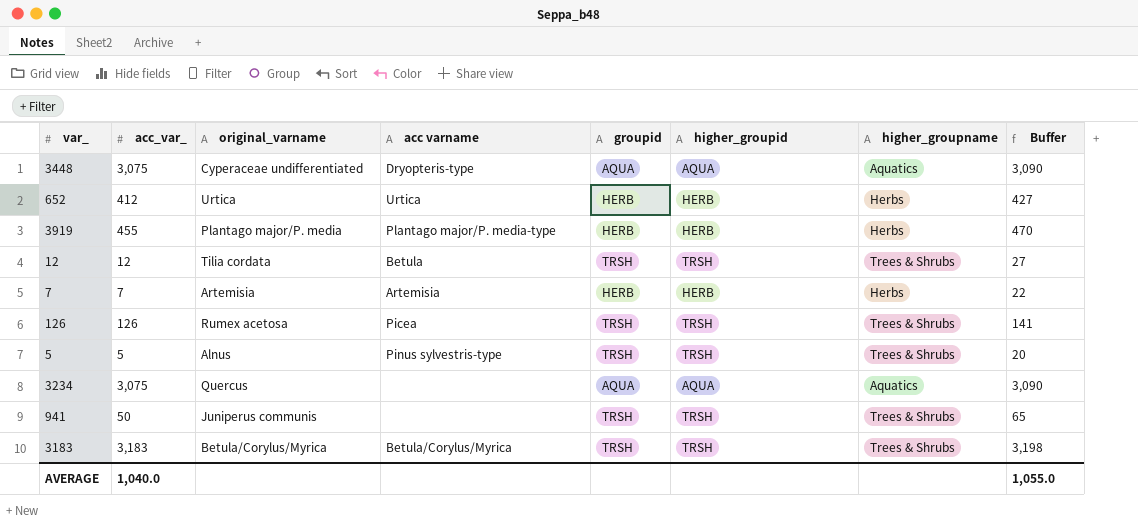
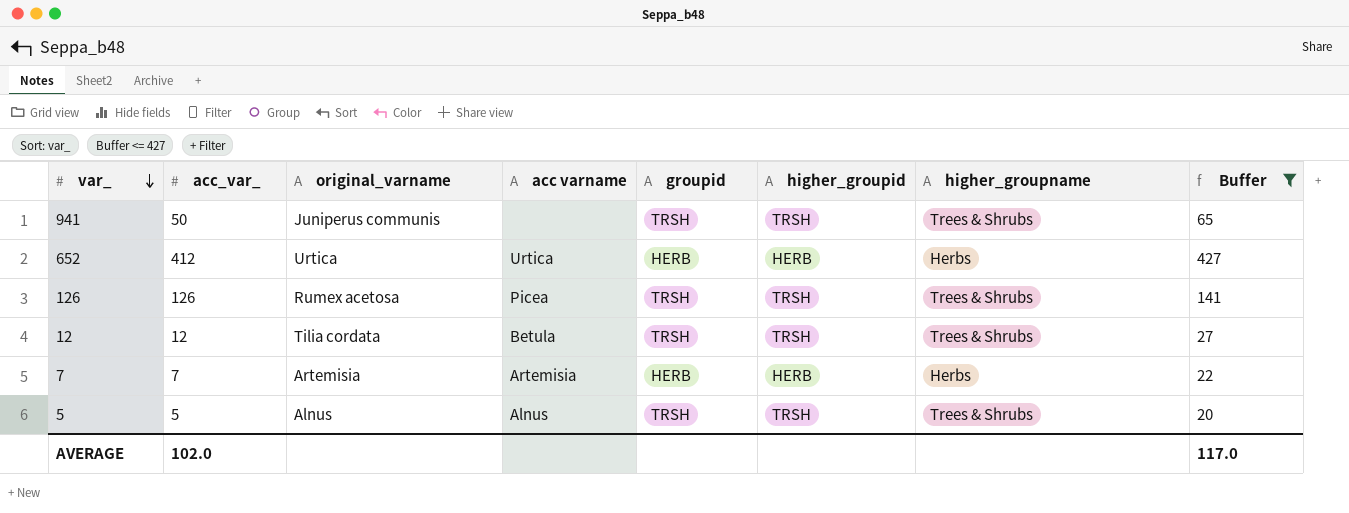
filter: none -> Buffer <= 427
row order: none -> var_ descending
5 | acc varname: Pinus sylvestris-type -> Alnus
AVERAGE | acc_var_: 1,040.0 -> 102.0
AVERAGE | Buffer: 1,055.0 -> 117.0

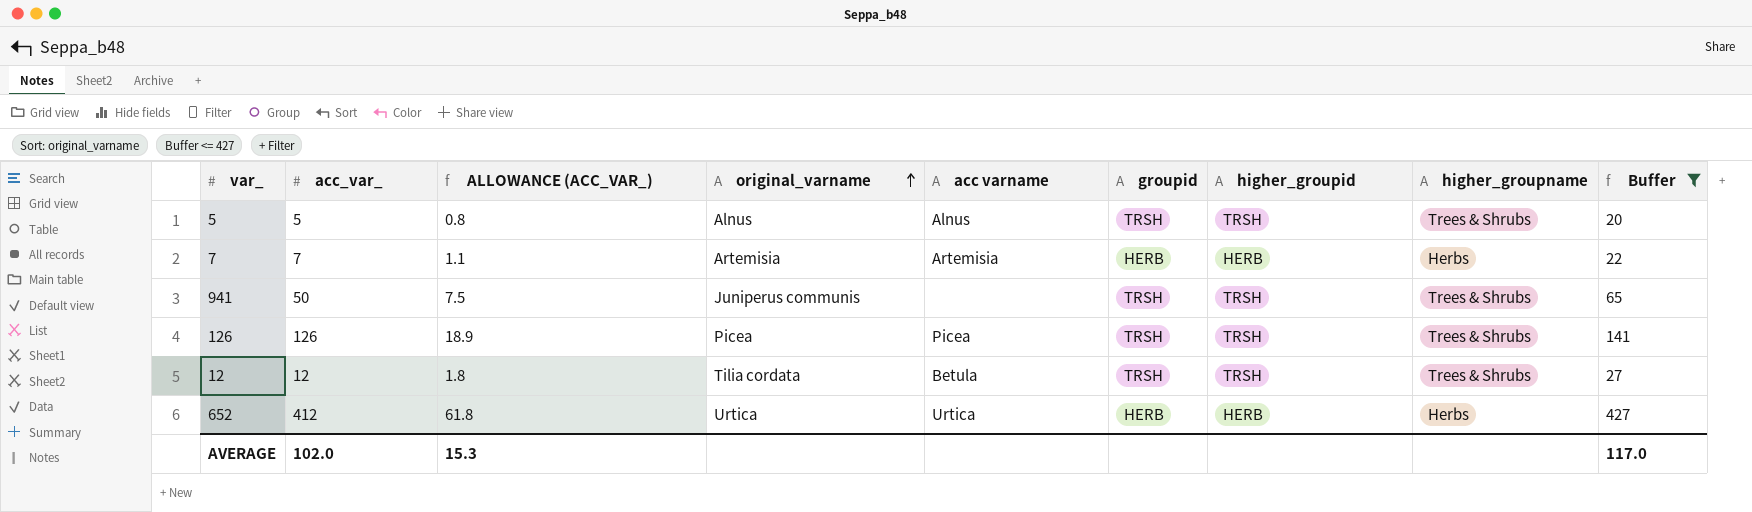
row order: var_ descending -> original_varname ascending
column ALLOWANCE (ACC_VAR_) | formula: none -> [acc_var_] * 0.15
126 | original_varname: Rumex acetosa -> Picea

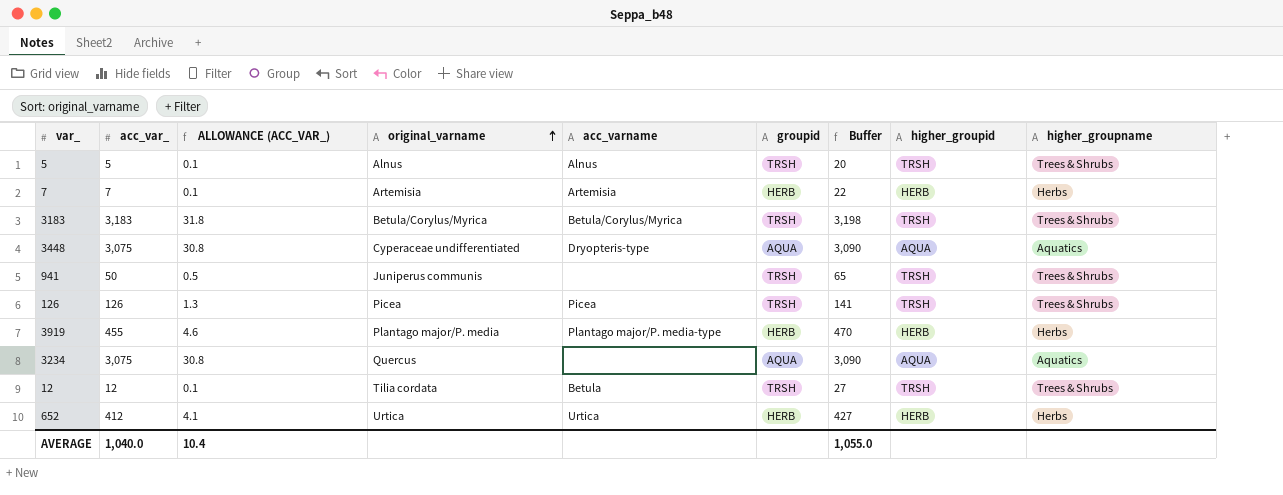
filter: Buffer <= 427 -> none
column ALLOWANCE (ACC_VAR_) | formula: [acc_var_] * 0.15 -> [acc_var_] * 0.01
column name: acc varname -> acc_varname
column Buffer | position: 9 -> 7
AVERAGE | acc_var_: 102.0 -> 1,040.0
AVERAGE | ALLOWANCE (ACC_VAR_): 15.3 -> 10.4
AVERAGE | Buffer: 117.0 -> 1,055.0

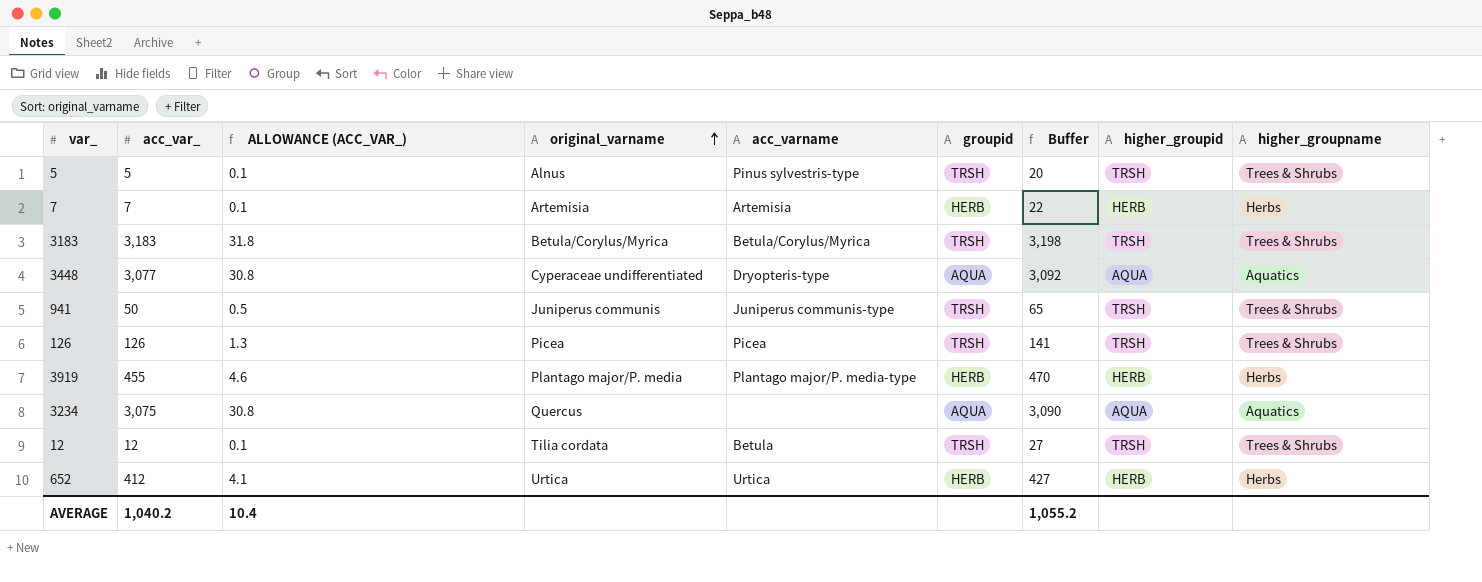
5 | acc_varname: Alnus -> Pinus sylvestris-type
3448 | acc_var_: 3,075 -> 3,077
3448 | Buffer: 3,090 -> 3,092
941 | acc_varname: none -> Juniperus communis-type
AVERAGE | acc_var_: 1,040.0 -> 1,040.2
AVERAGE | Buffer: 1,055.0 -> 1,055.2

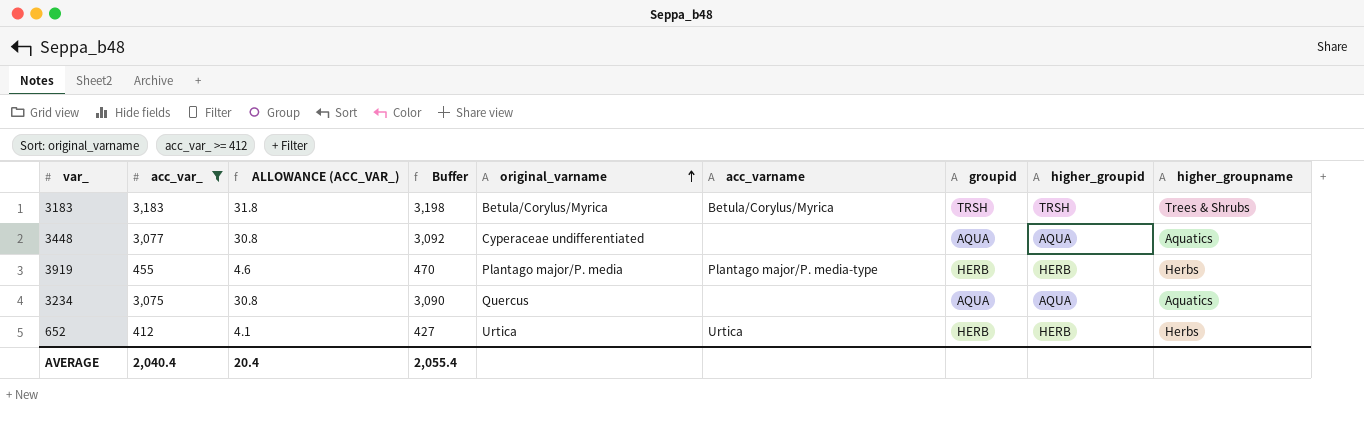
filter: none -> acc_var_ >= 412
column Buffer | position: 7 -> 4
3448 | acc_varname: Dryopteris-type -> none
AVERAGE | acc_var_: 1,040.2 -> 2,040.4
AVERAGE | ALLOWANCE (ACC_VAR_): 10.4 -> 20.4
AVERAGE | Buffer: 1,055.2 -> 2,055.4

